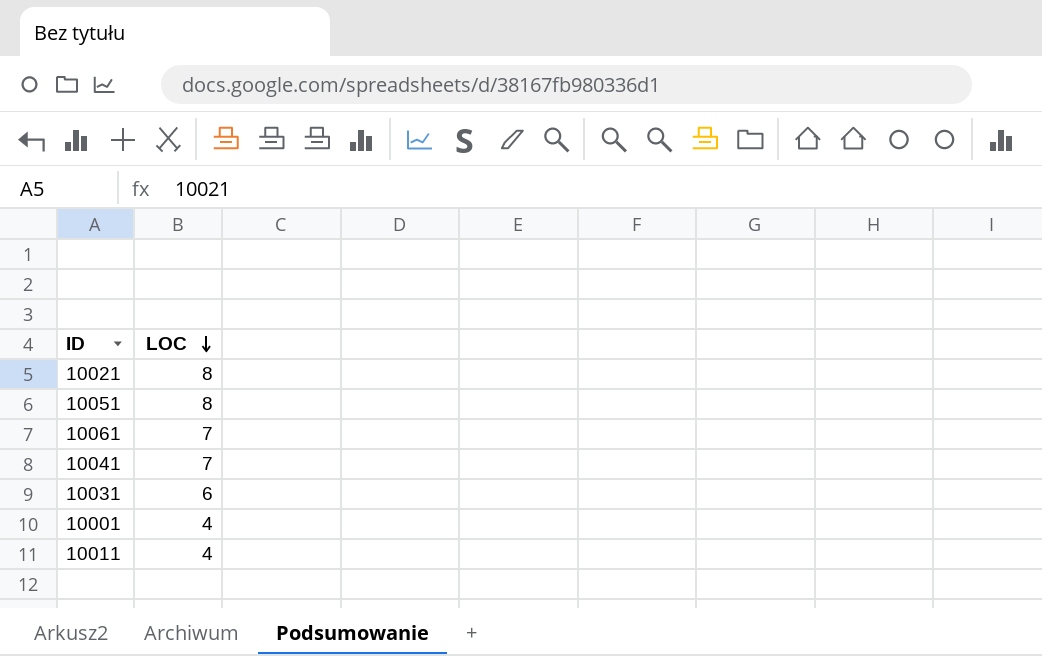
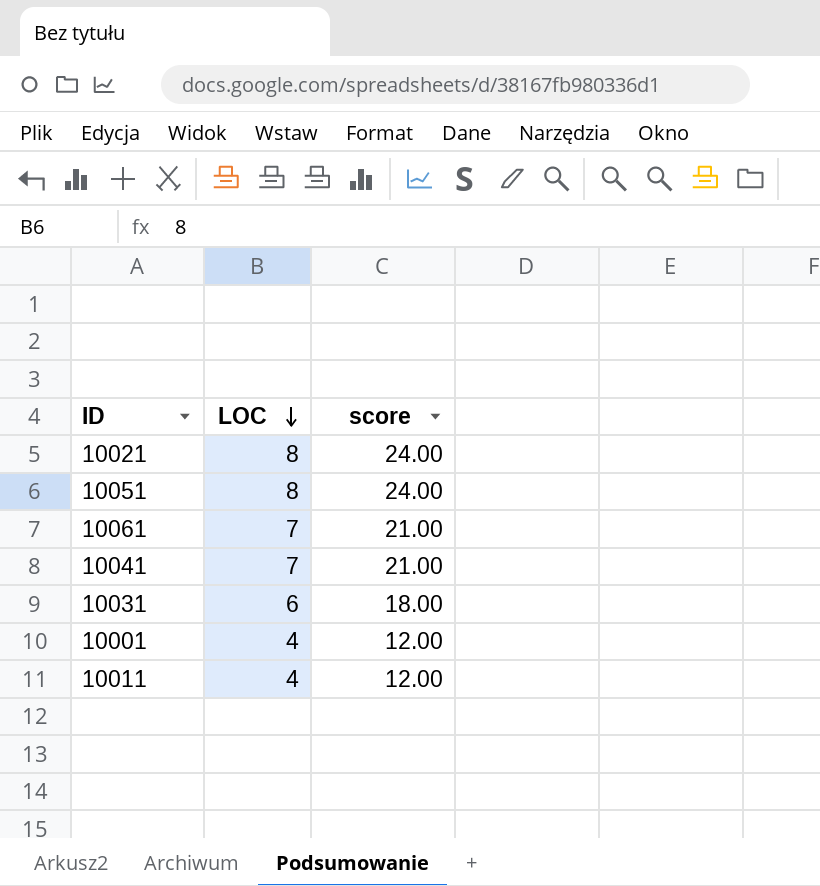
column score | formula: none -> [LOC] * 3

